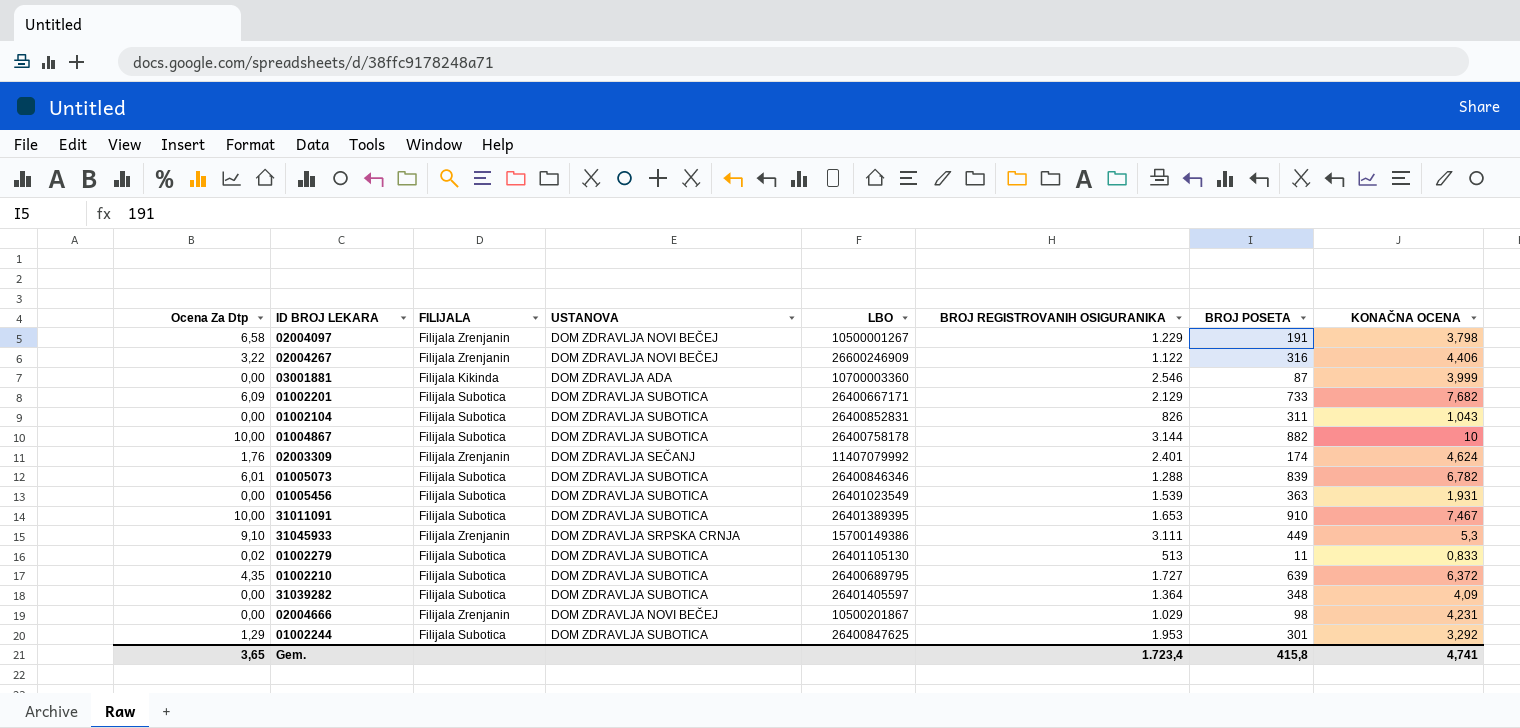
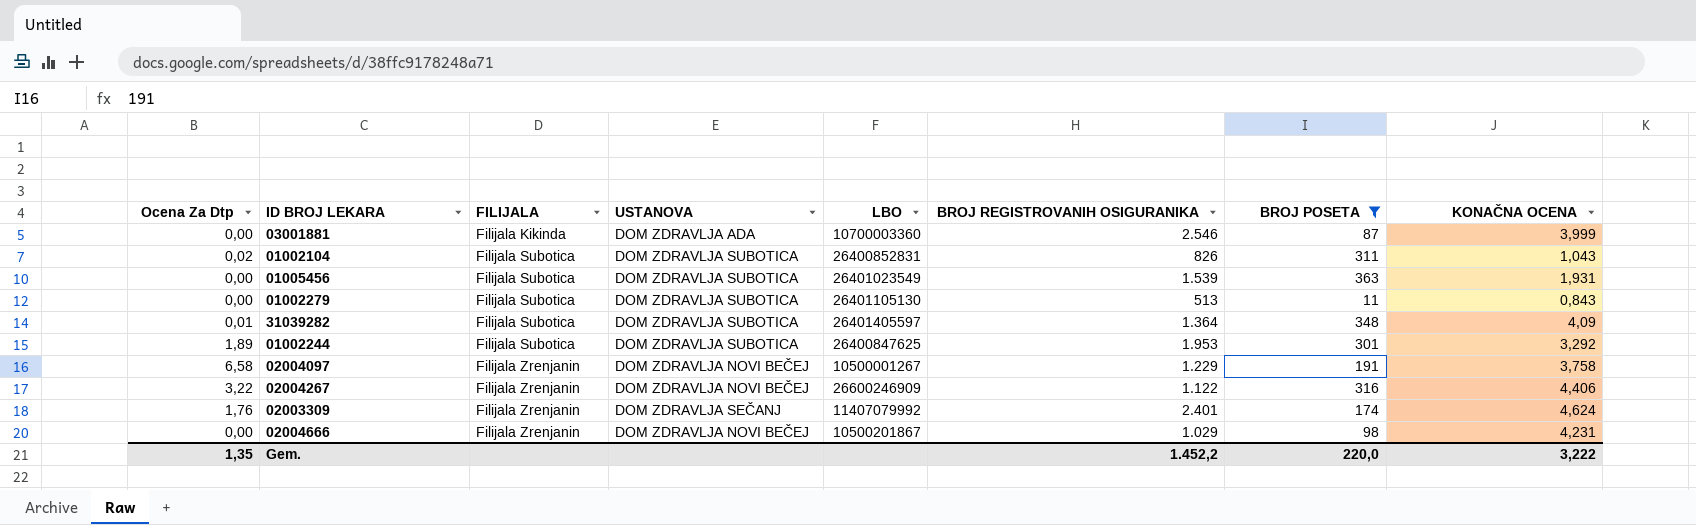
filter: none -> BROJ POSETA <= 363
row order: none -> FILIJALA ascending
01002104 | Ocena Za Dtp: 0,00 -> 0,02
01002279 | Ocena Za Dtp: 0,02 -> 0,00
01002279 | KONAČNA OCENA: 0,833 -> 0,843
31039282 | Ocena Za Dtp: 0,00 -> 0,01
01002244 | Ocena Za Dtp: 1,29 -> 1,89
02004097 | KONAČNA OCENA: 3,798 -> 3,758
Gem. | Ocena Za Dtp: 3,65 -> 1,35
Gem. | BROJ REGISTROVANIH OSIGURANIKA: 1.723,4 -> 1.452,2
Gem. | BROJ POSETA: 415,8 -> 220,0
Gem. | KONAČNA OCENA: 4,741 -> 3,222

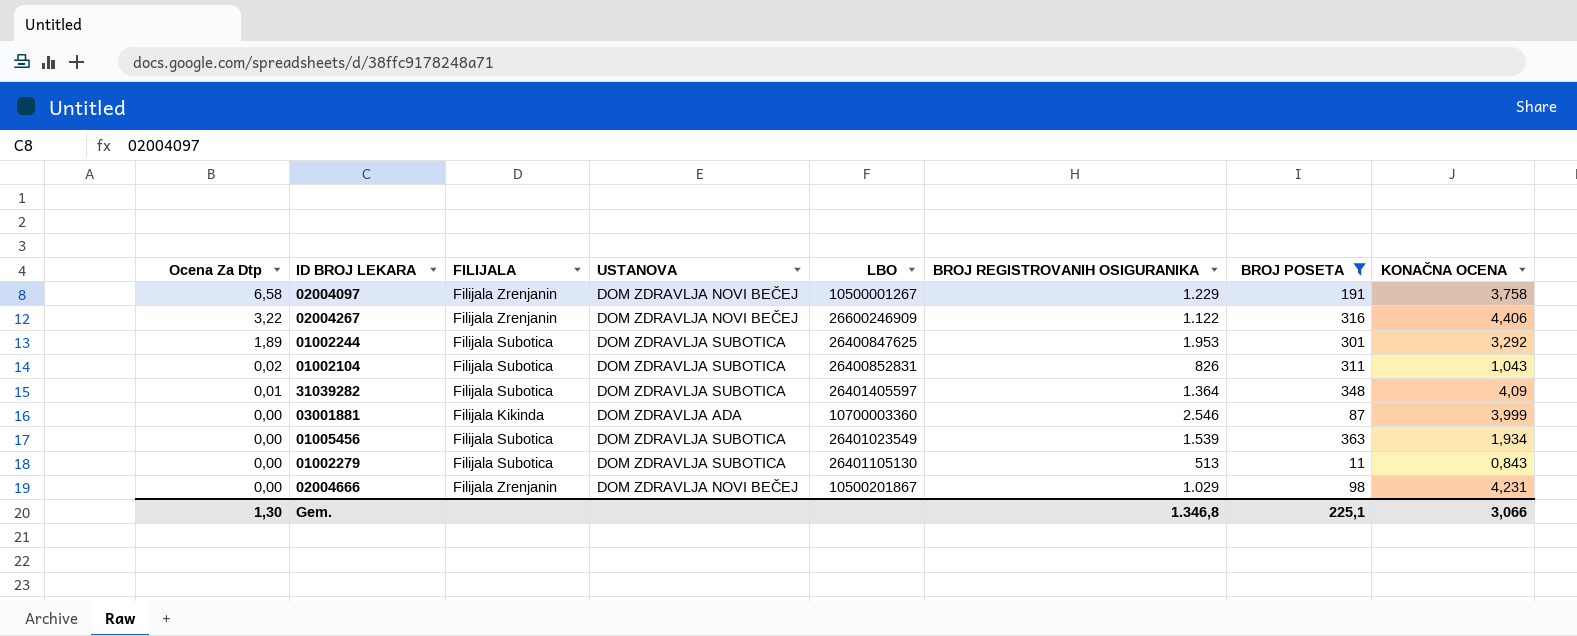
row order: FILIJALA ascending -> Ocena Za Dtp descending
row 02003309: 1,76 | Filijala Zrenjanin | DOM ZDRAVLJA SEČANJ | 11407079992 | 2.401 | 174 | 4,624 -> none
01005456 | KONAČNA OCENA: 1,931 -> 1,934
Gem. | Ocena Za Dtp: 1,35 -> 1,30
Gem. | BROJ REGISTROVANIH OSIGURANIKA: 1.452,2 -> 1.346,8
Gem. | BROJ POSETA: 220,0 -> 225,1
Gem. | KONAČNA OCENA: 3,222 -> 3,066

